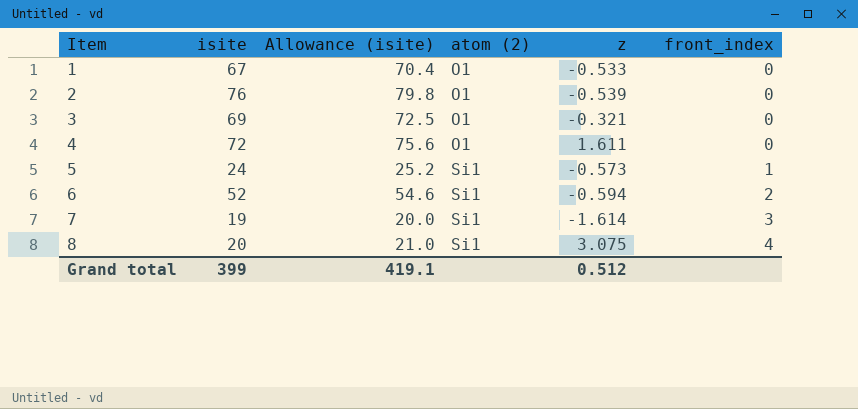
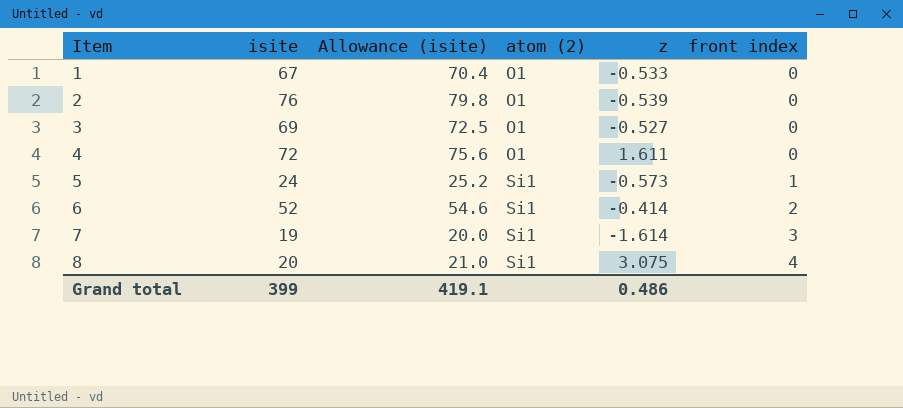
column name: front_index -> front index
3 | z: -0.321 -> -0.527
6 | z: -0.594 -> -0.414
Grand total | z: 0.512 -> 0.486

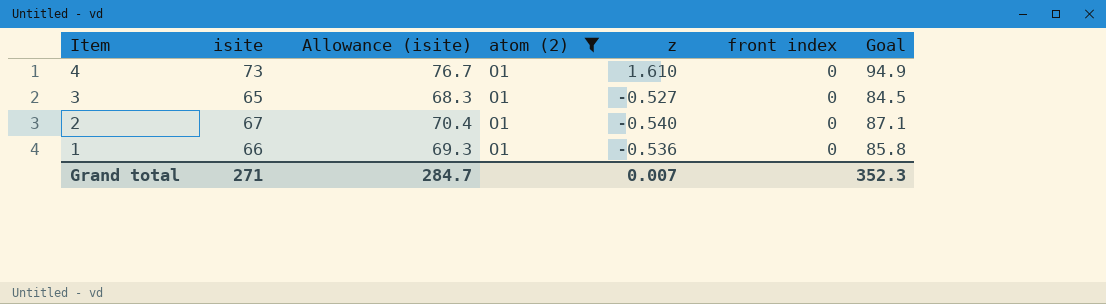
filter: none -> atom (2) = O1
row order: Item ascending -> Item descending
column Goal | formula: none -> [isite] * 1.3
4 | isite: 72 -> 73
4 | Allowance (isite): 75.6 -> 76.7
4 | z: 1.611 -> 1.610
3 | isite: 69 -> 65
3 | Allowance (isite): 72.5 -> 68.3
2 | isite: 76 -> 67
2 | Allowance (isite): 79.8 -> 70.4
2 | z: -0.539 -> -0.540
1 | isite: 67 -> 66
1 | Allowance (isite): 70.4 -> 69.3
1 | z: -0.533 -> -0.536
Grand total | isite: 399 -> 271
Grand total | Allowance (isite): 419.1 -> 284.7
Grand total | z: 0.486 -> 0.007

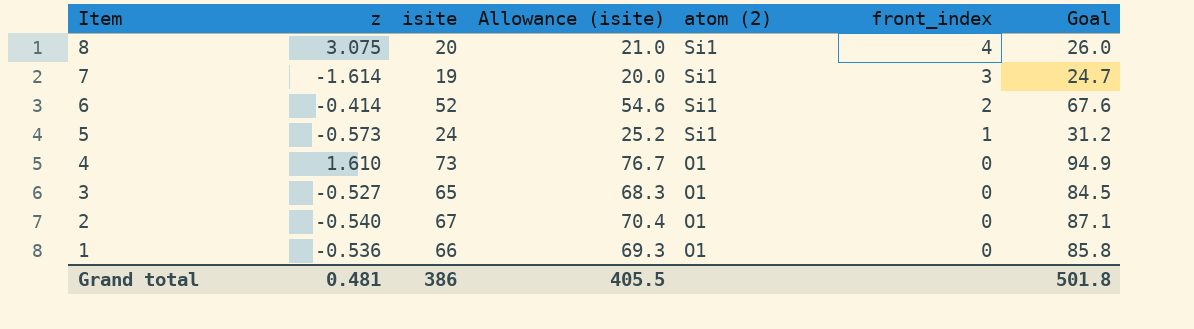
filter: atom (2) = O1 -> none
column z | position: 5 -> 2
column name: front index -> front_index
Grand total | z: 0.007 -> 0.481
Grand total | isite: 271 -> 386
Grand total | Allowance (isite): 284.7 -> 405.5
Grand total | Goal: 352.3 -> 501.8

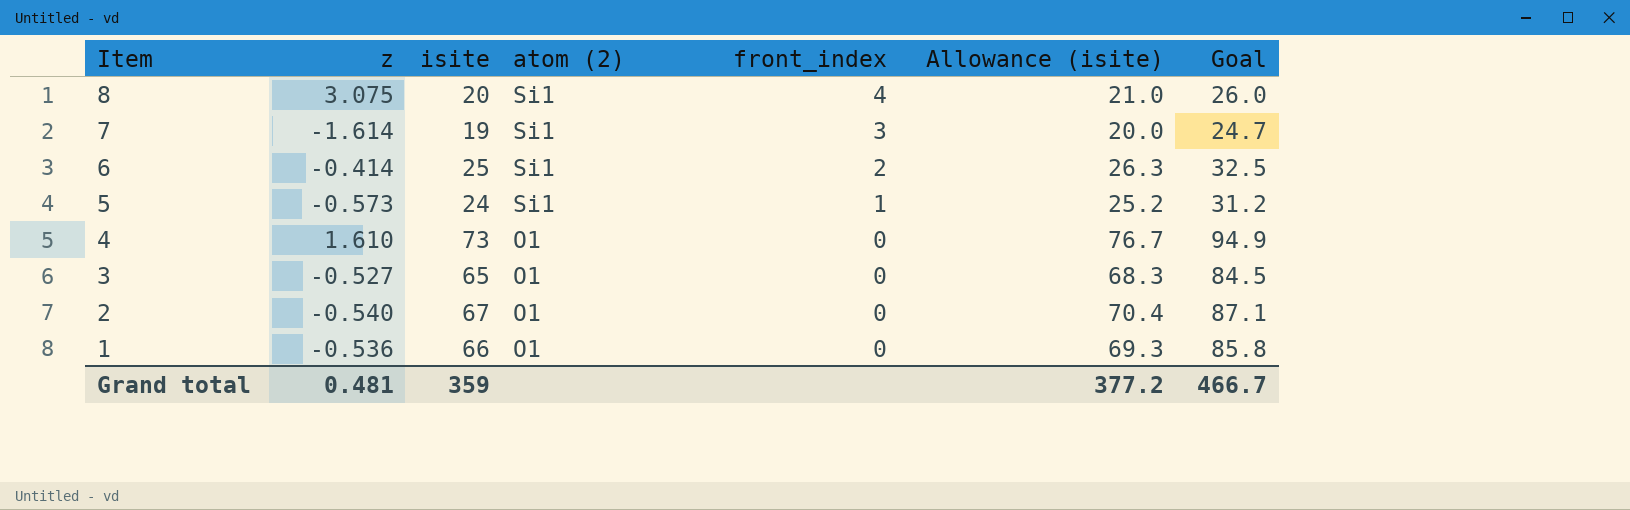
column Allowance (isite) | position: 4 -> 6
6 | isite: 52 -> 25
6 | Allowance (isite): 54.6 -> 26.3
6 | Goal: 67.6 -> 32.5
Grand total | isite: 386 -> 359
Grand total | Allowance (isite): 405.5 -> 377.2
Grand total | Goal: 501.8 -> 466.7

